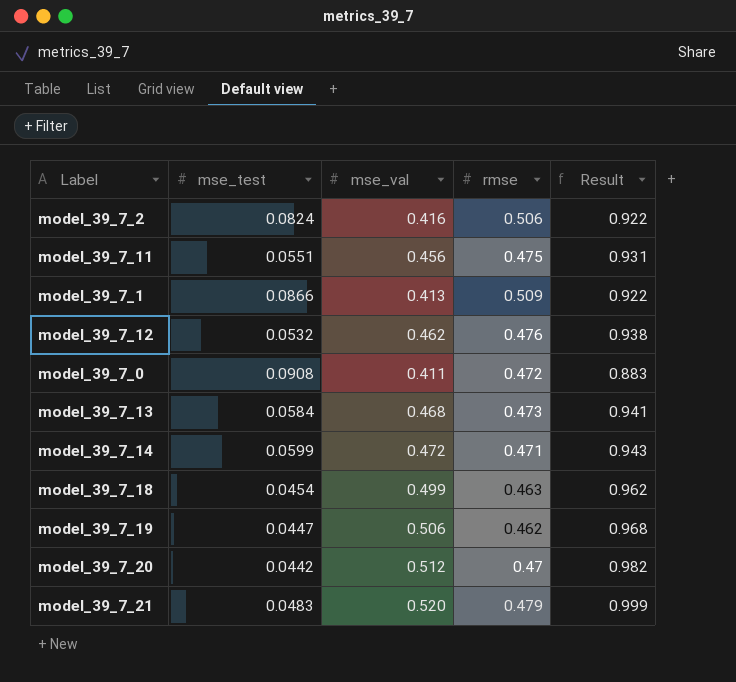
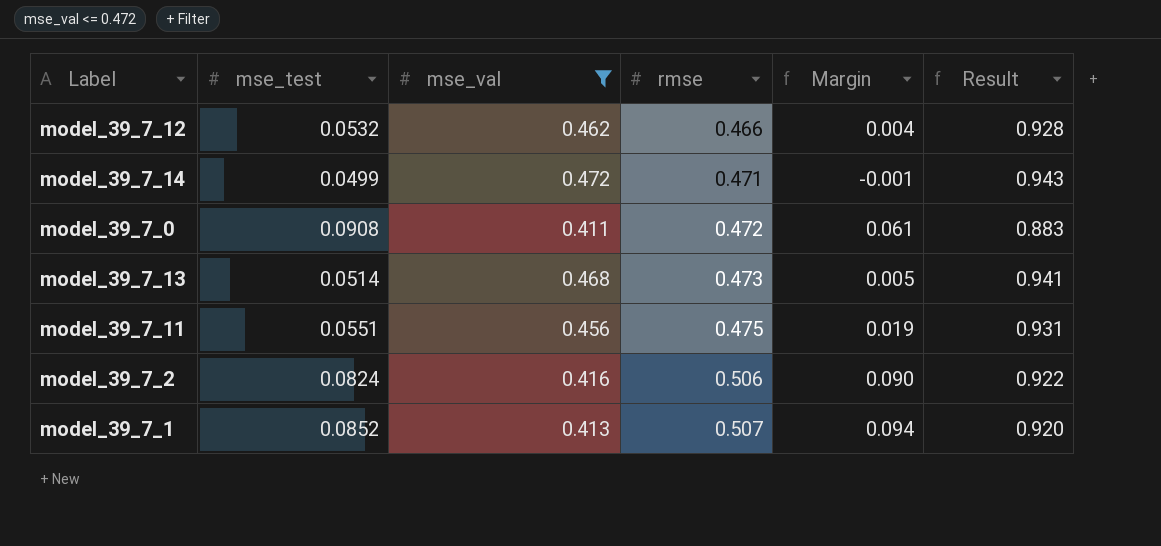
filter: none -> mse_val <= 0.472
row order: none -> rmse ascending
column Margin | formula: none -> [rmse] - [mse_val]
model_39_7_12 | rmse: 0.476 -> 0.466
model_39_7_12 | Result: 0.938 -> 0.928
model_39_7_14 | mse_test: 0.0599 -> 0.0499
model_39_7_13 | mse_test: 0.0584 -> 0.0514
model_39_7_1 | mse_test: 0.0866 -> 0.0852
model_39_7_1 | rmse: 0.509 -> 0.507
model_39_7_1 | Result: 0.922 -> 0.920

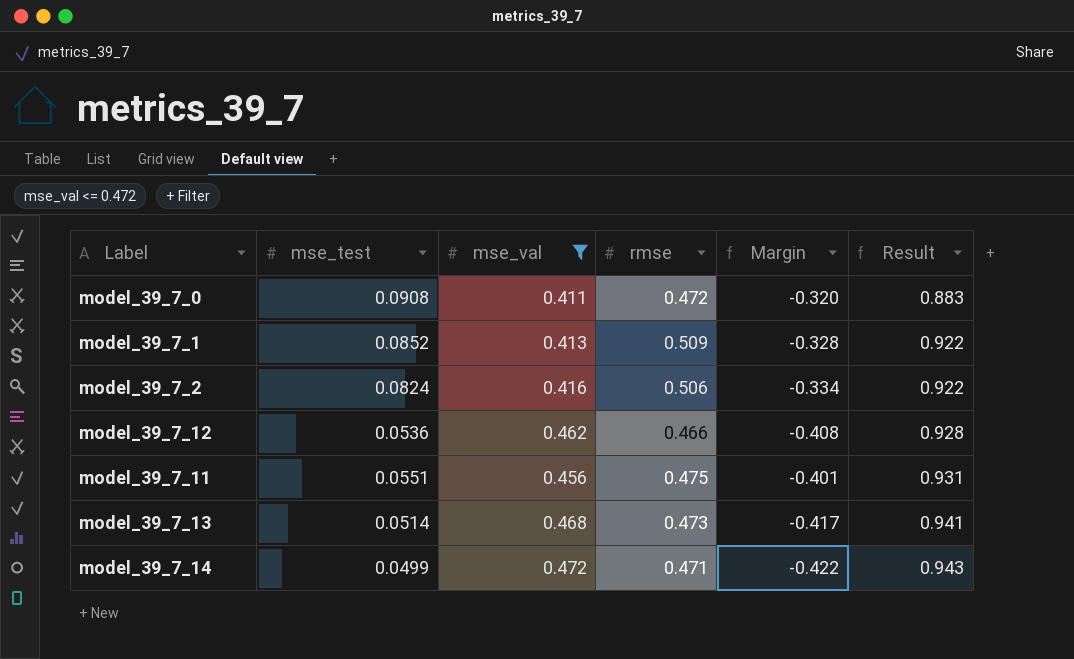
row order: rmse ascending -> Result ascending
column Margin | formula: [rmse] - [mse_val] -> [mse_test] - [mse_val]
model_39_7_1 | rmse: 0.507 -> 0.509
model_39_7_1 | Result: 0.920 -> 0.922
model_39_7_12 | mse_test: 0.0532 -> 0.0536

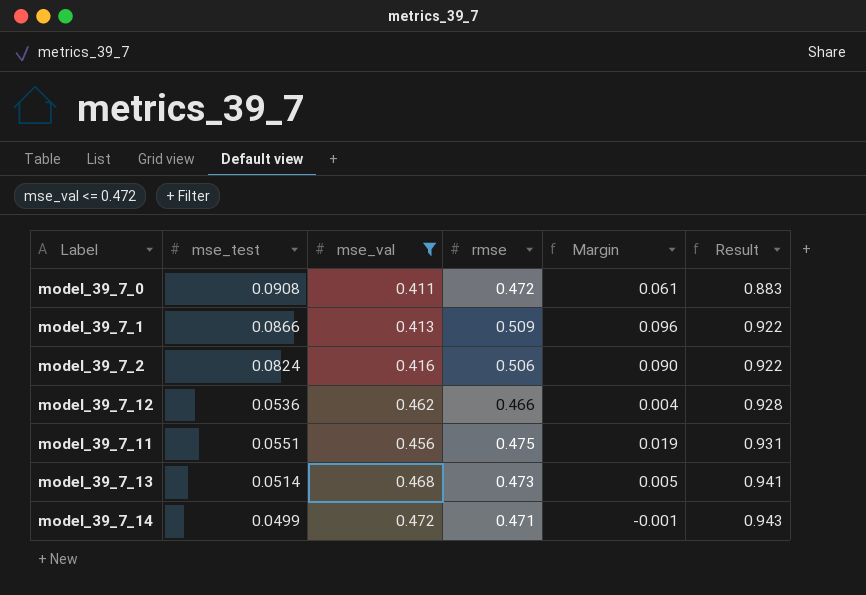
column Margin | formula: [mse_test] - [mse_val] -> [rmse] - [mse_val]
model_39_7_1 | mse_test: 0.0852 -> 0.0866

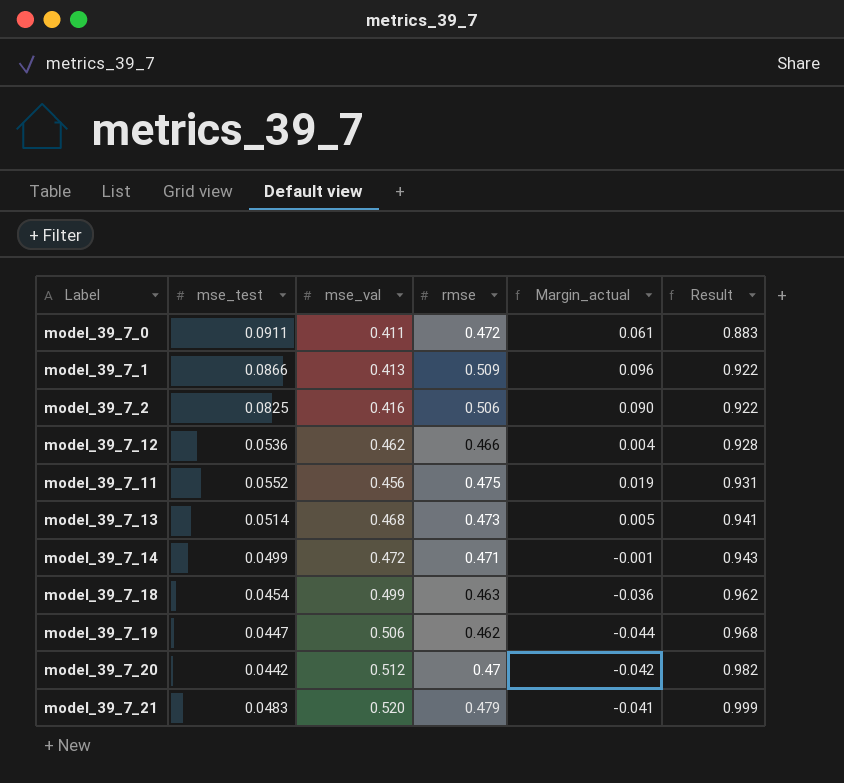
filter: mse_val <= 0.472 -> none
column name: Margin -> Margin_actual
model_39_7_0 | mse_test: 0.0908 -> 0.0911
model_39_7_2 | mse_test: 0.0824 -> 0.0825
model_39_7_11 | mse_test: 0.0551 -> 0.0552

